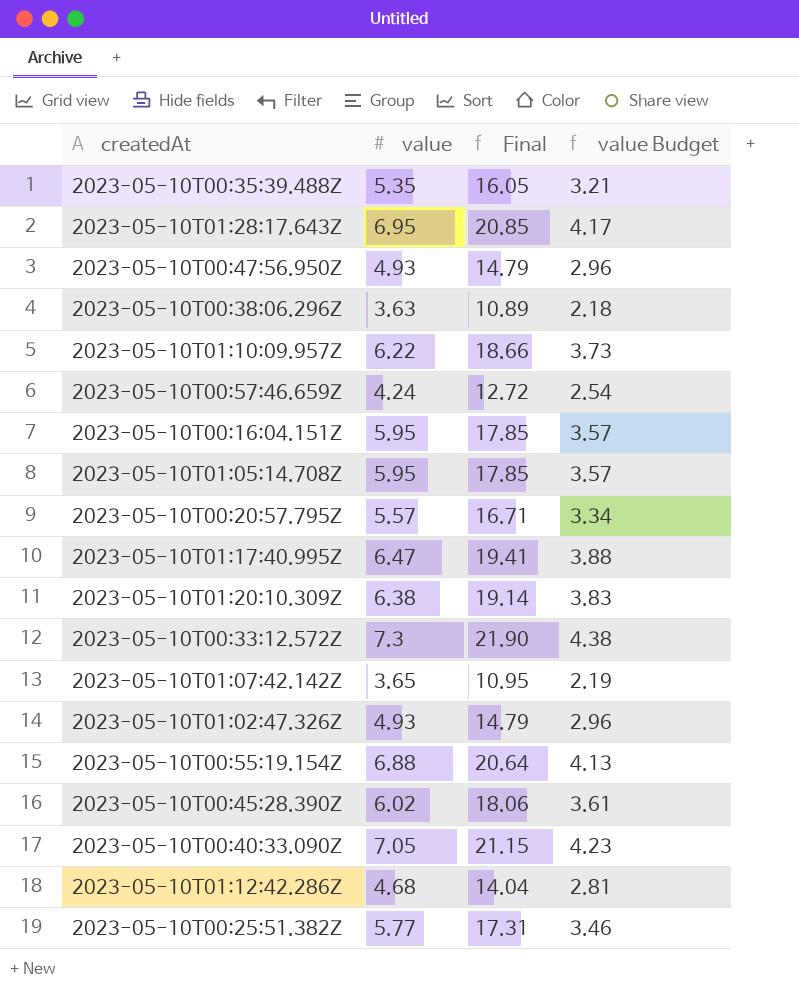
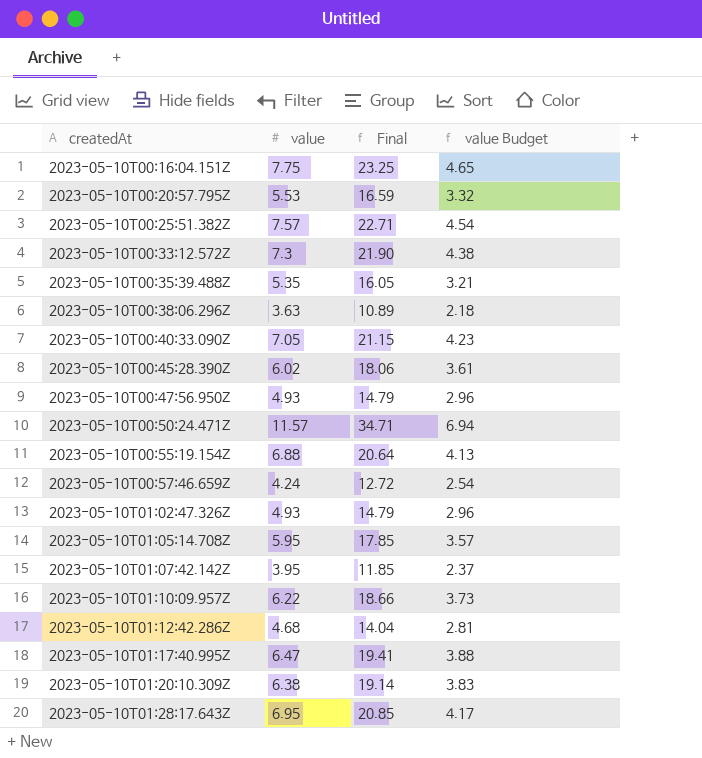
row order: none -> createdAt ascending
2023-05-10T00:16:04.151Z | value: 5.95 -> 7.75
2023-05-10T00:16:04.151Z | Final: 17.85 -> 23.25
2023-05-10T00:16:04.151Z | value Budget: 3.57 -> 4.65
2023-05-10T00:20:57.795Z | value: 5.57 -> 5.53
2023-05-10T00:20:57.795Z | Final: 16.71 -> 16.59
2023-05-10T00:20:57.795Z | value Budget: 3.34 -> 3.32
2023-05-10T00:25:51.382Z | value: 5.77 -> 7.57
2023-05-10T00:25:51.382Z | Final: 17.31 -> 22.71
2023-05-10T00:25:51.382Z | value Budget: 3.46 -> 4.54
row 2023-05-10T00:50:24.471Z: none -> 11.57 | 34.71 | 6.94
2023-05-10T01:07:42.142Z | value: 3.65 -> 3.95
2023-05-10T01:07:42.142Z | Final: 10.95 -> 11.85
2023-05-10T01:07:42.142Z | value Budget: 2.19 -> 2.37

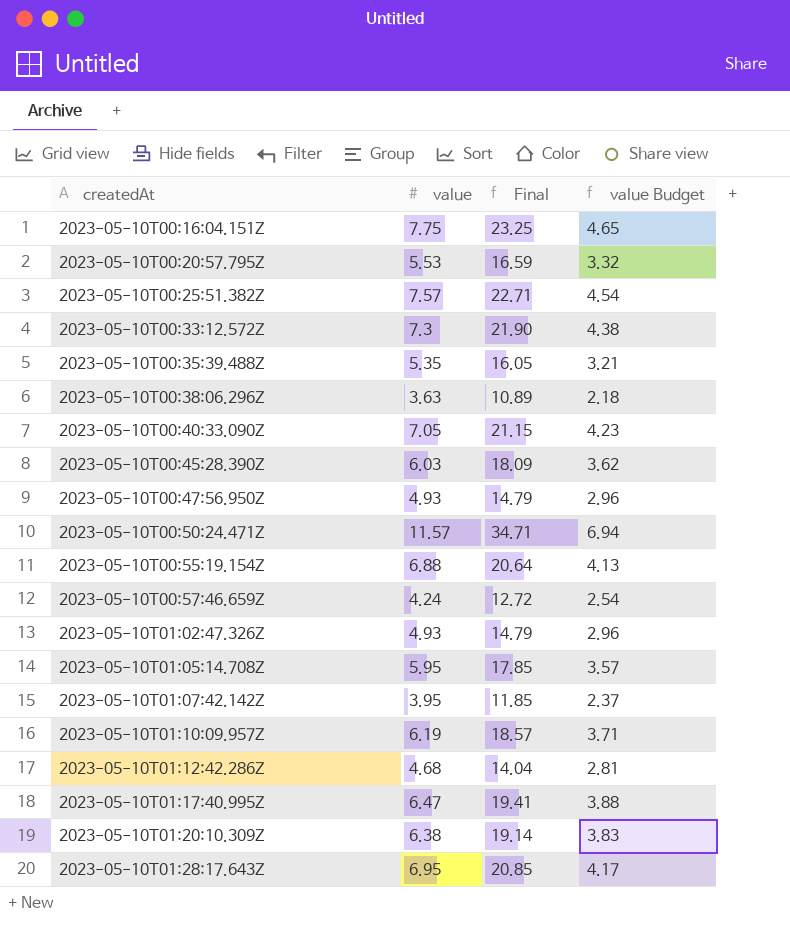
2023-05-10T00:45:28.390Z | value: 6.02 -> 6.03
2023-05-10T00:45:28.390Z | Final: 18.06 -> 18.09
2023-05-10T00:45:28.390Z | value Budget: 3.61 -> 3.62
2023-05-10T01:10:09.957Z | value: 6.22 -> 6.19
2023-05-10T01:10:09.957Z | Final: 18.66 -> 18.57
2023-05-10T01:10:09.957Z | value Budget: 3.73 -> 3.71

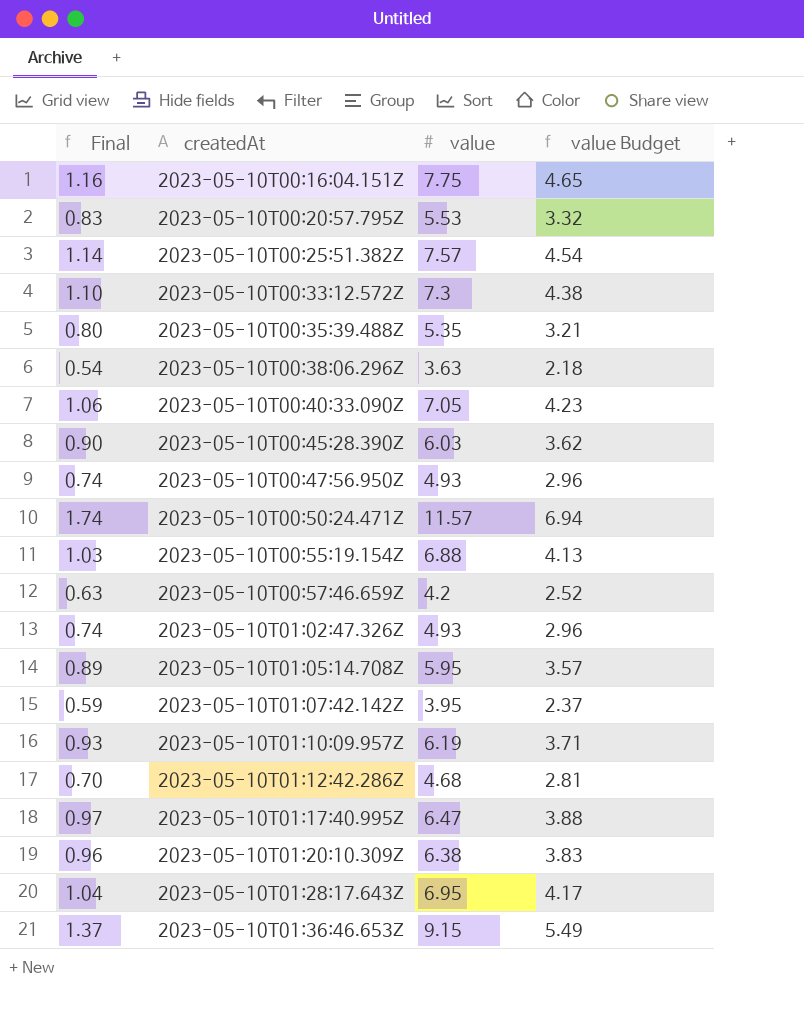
column Final | formula: [value] * 3 -> [value] * 0.15
column Final | position: 3 -> 1
2023-05-10T00:57:46.659Z | value: 4.24 -> 4.2
2023-05-10T00:57:46.659Z | value Budget: 2.54 -> 2.52
row 2023-05-10T01:36:46.653Z: none -> 1.37 | 9.15 | 5.49

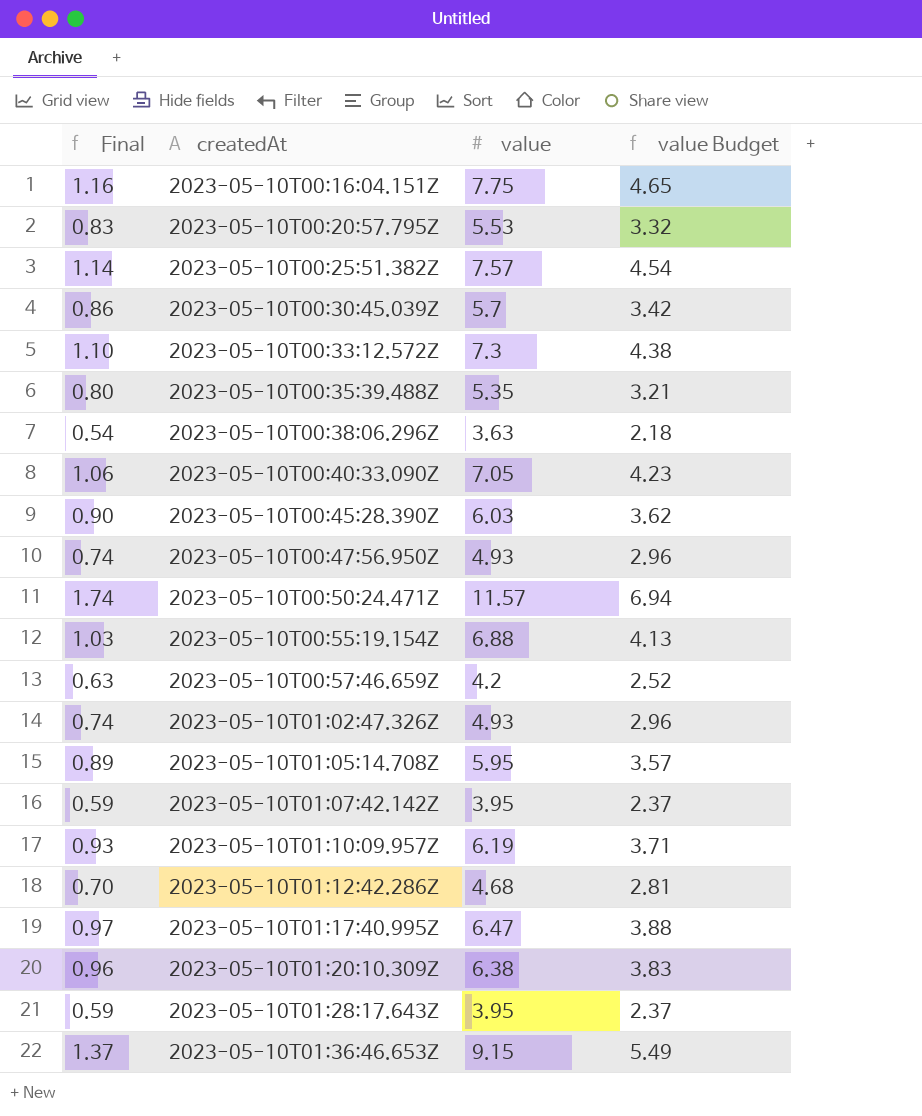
row 2023-05-10T00:30:45.039Z: none -> 0.86 | 5.7 | 3.42
2023-05-10T01:28:17.643Z | Final: 1.04 -> 0.59
2023-05-10T01:28:17.643Z | value: 6.95 -> 3.95
2023-05-10T01:28:17.643Z | value Budget: 4.17 -> 2.37

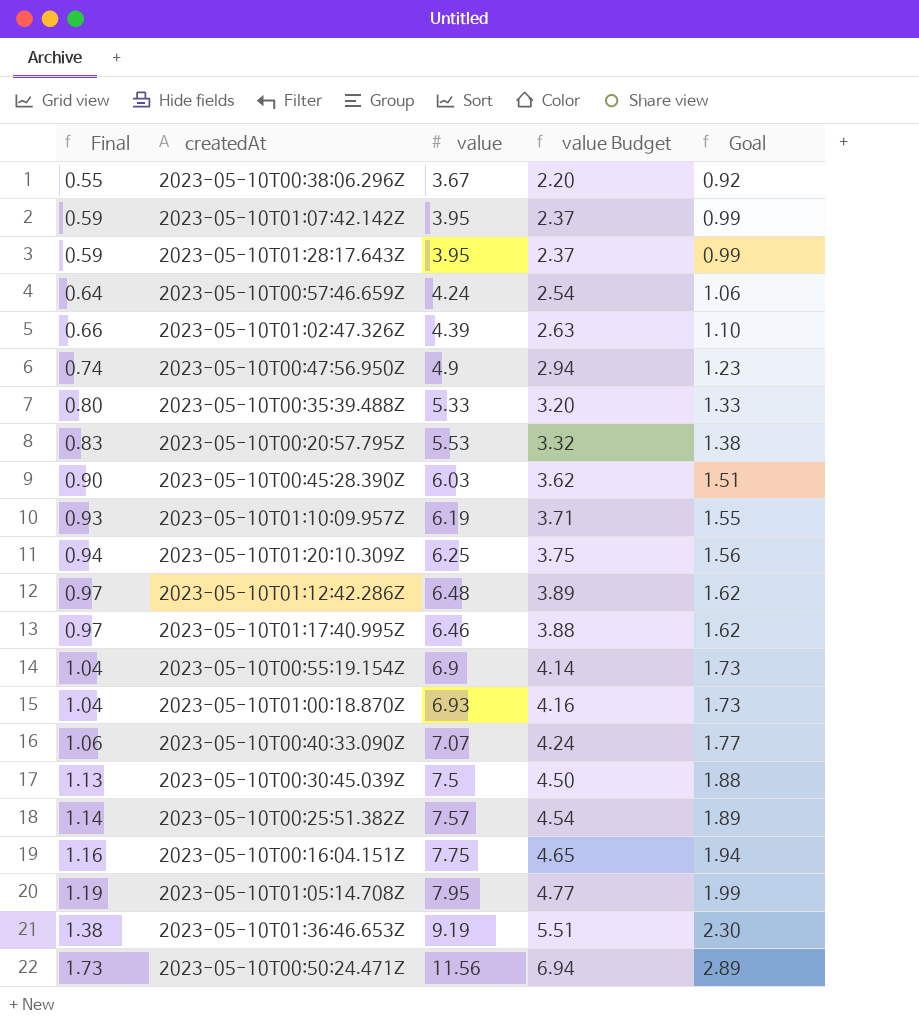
row order: createdAt ascending -> Final ascending
column Goal | formula: none -> [value] * 0.25
row 2023-05-10T00:33:12.572Z: 1.10 | 7.3 | 4.38 -> none
2023-05-10T00:38:06.296Z | Final: 0.54 -> 0.55
2023-05-10T00:38:06.296Z | value: 3.63 -> 3.67
2023-05-10T00:38:06.296Z | value Budget: 2.18 -> 2.20
2023-05-10T00:57:46.659Z | Final: 0.63 -> 0.64
2023-05-10T00:57:46.659Z | value: 4.2 -> 4.24
2023-05-10T00:57:46.659Z | value Budget: 2.52 -> 2.54
2023-05-10T01:02:47.326Z | Final: 0.74 -> 0.66
2023-05-10T01:02:47.326Z | value: 4.93 -> 4.39
2023-05-10T01:02:47.326Z | value Budget: 2.96 -> 2.63
2023-05-10T00:47:56.950Z | value: 4.93 -> 4.9
2023-05-10T00:47:56.950Z | value Budget: 2.96 -> 2.94
2023-05-10T00:35:39.488Z | value: 5.35 -> 5.33
2023-05-10T00:35:39.488Z | value Budget: 3.21 -> 3.20
2023-05-10T01:20:10.309Z | Final: 0.96 -> 0.94
2023-05-10T01:20:10.309Z | value: 6.38 -> 6.25
2023-05-10T01:20:10.309Z | value Budget: 3.83 -> 3.75
2023-05-10T01:12:42.286Z | Final: 0.70 -> 0.97
2023-05-10T01:12:42.286Z | value: 4.68 -> 6.48
2023-05-10T01:12:42.286Z | value Budget: 2.81 -> 3.89
2023-05-10T01:17:40.995Z | value: 6.47 -> 6.46
2023-05-10T00:55:19.154Z | Final: 1.03 -> 1.04
2023-05-10T00:55:19.154Z | value: 6.88 -> 6.9
2023-05-10T00:55:19.154Z | value Budget: 4.13 -> 4.14
row 2023-05-10T01:00:18.870Z: none -> 1.04 | 6.93 | 4.16 | 1.73
2023-05-10T00:40:33.090Z | value: 7.05 -> 7.07
2023-05-10T00:40:33.090Z | value Budget: 4.23 -> 4.24
2023-05-10T00:30:45.039Z | Final: 0.86 -> 1.13
2023-05-10T00:30:45.039Z | value: 5.7 -> 7.5
2023-05-10T00:30:45.039Z | value Budget: 3.42 -> 4.50
2023-05-10T01:05:14.708Z | Final: 0.89 -> 1.19
2023-05-10T01:05:14.708Z | value: 5.95 -> 7.95
2023-05-10T01:05:14.708Z | value Budget: 3.57 -> 4.77
2023-05-10T01:36:46.653Z | Final: 1.37 -> 1.38
2023-05-10T01:36:46.653Z | value: 9.15 -> 9.19
2023-05-10T01:36:46.653Z | value Budget: 5.49 -> 5.51
2023-05-10T00:50:24.471Z | Final: 1.74 -> 1.73
2023-05-10T00:50:24.471Z | value: 11.57 -> 11.56

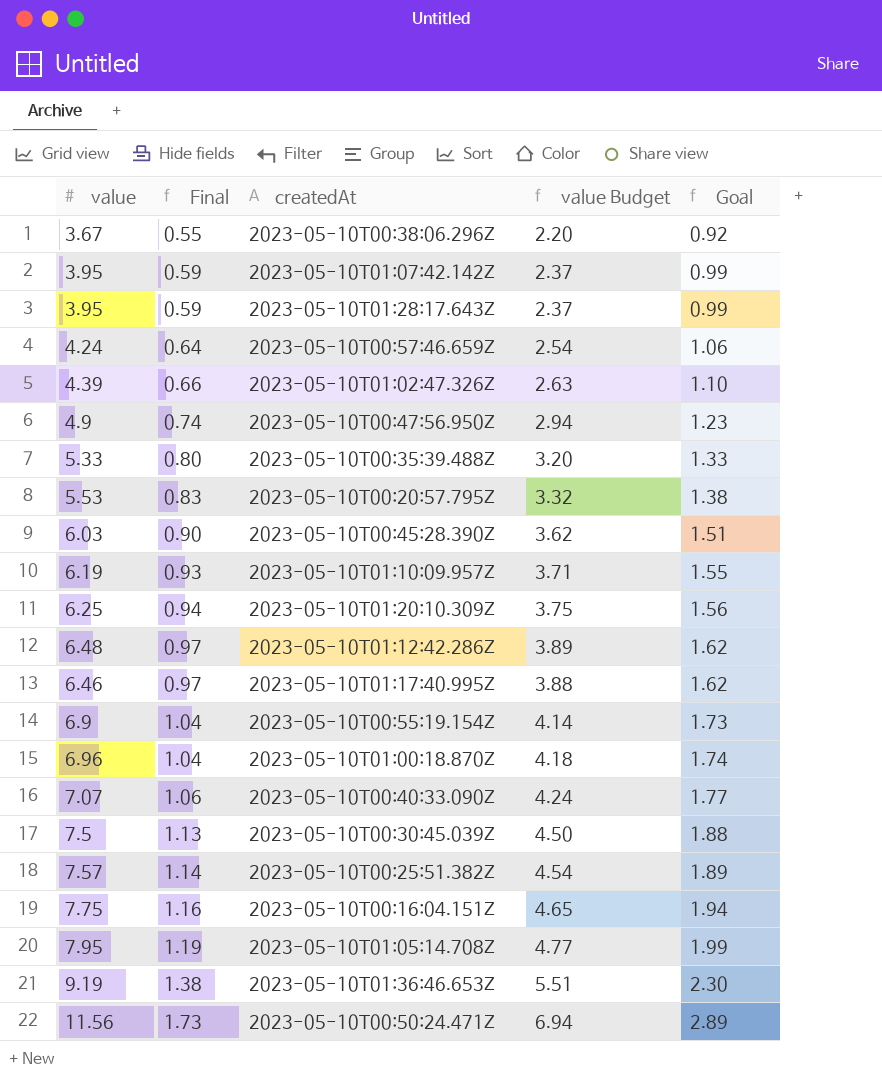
column value | position: 3 -> 1
2023-05-10T01:00:18.870Z | value: 6.93 -> 6.96
2023-05-10T01:00:18.870Z | value Budget: 4.16 -> 4.18
2023-05-10T01:00:18.870Z | Goal: 1.73 -> 1.74

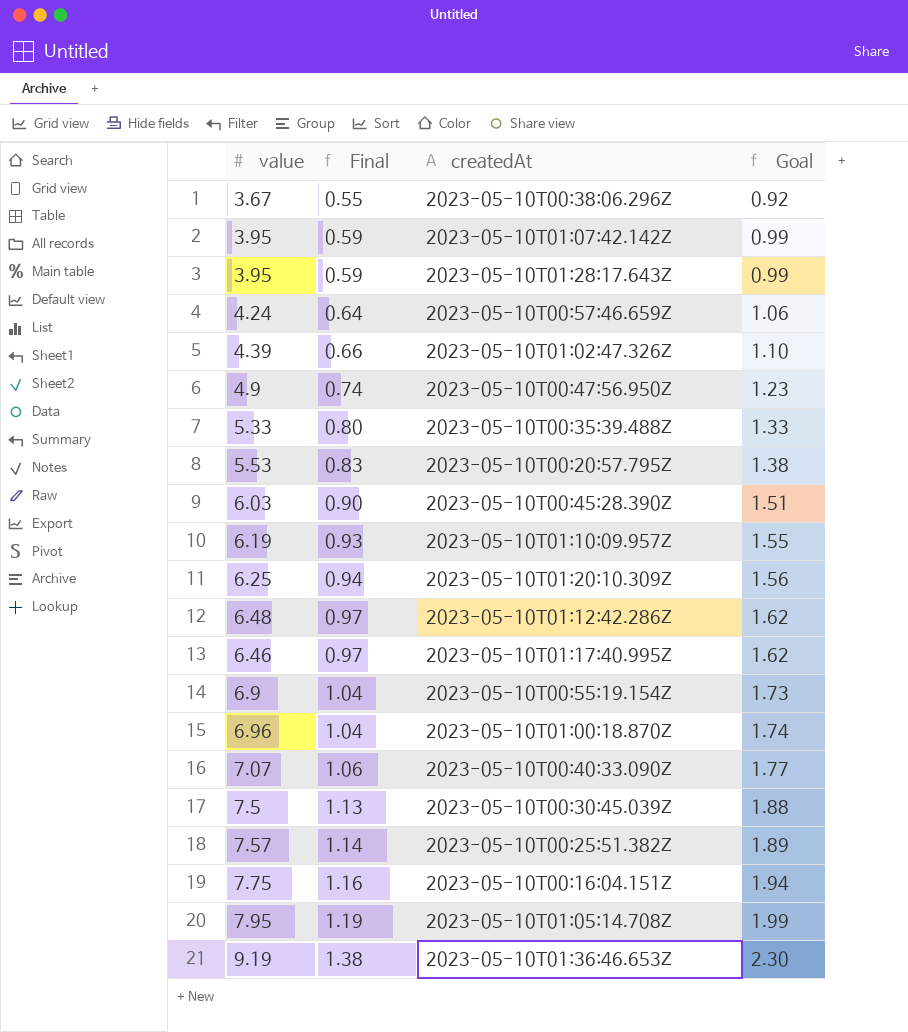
column value Budget | formula: [value] * 0.6 -> none
row 2023-05-10T00:50:24.471Z: 11.56 | 1.73 | 6.94 | 2.89 -> none

